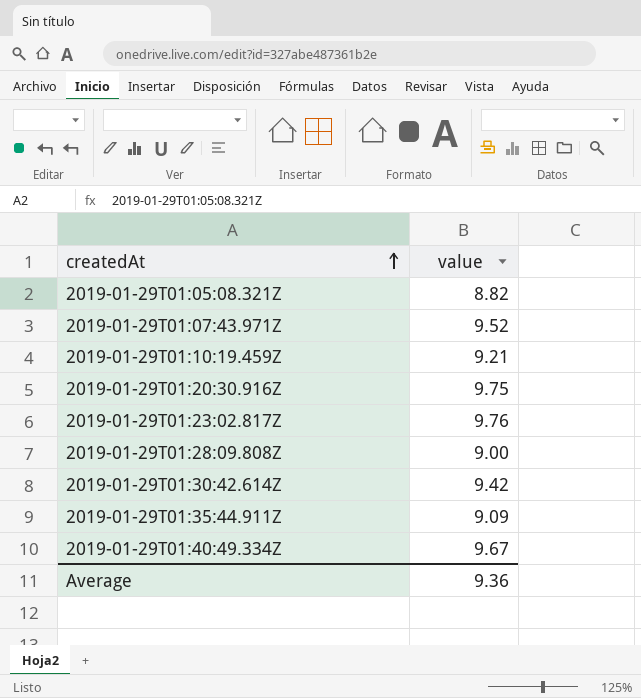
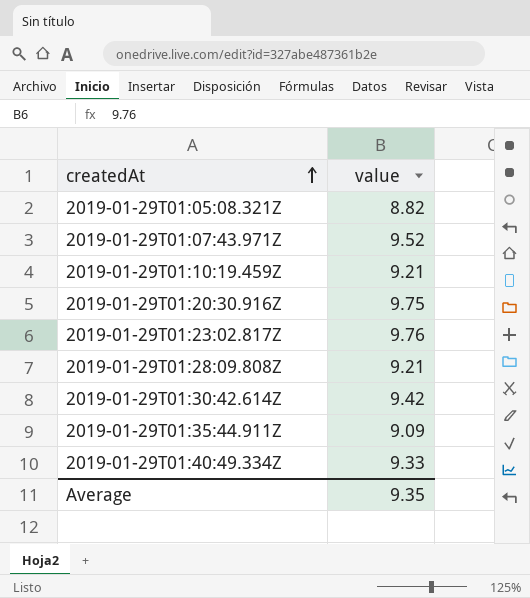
2019-01-29T01:28:09.808Z | value: 9.00 -> 9.21
2019-01-29T01:40:49.334Z | value: 9.67 -> 9.33
Average | value: 9.36 -> 9.35

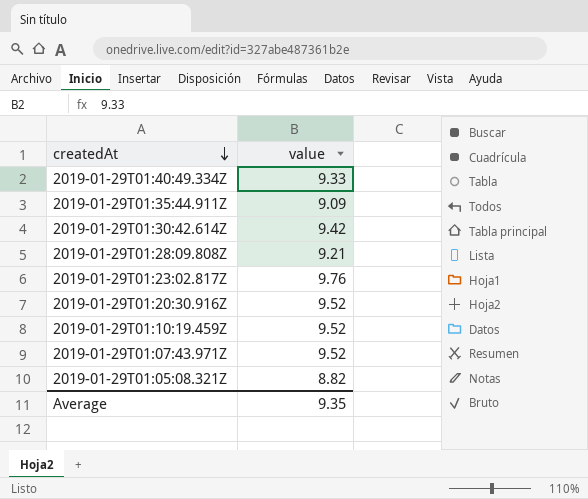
row order: createdAt ascending -> createdAt descending
2019-01-29T01:20:30.916Z | value: 9.75 -> 9.52
2019-01-29T01:10:19.459Z | value: 9.21 -> 9.52

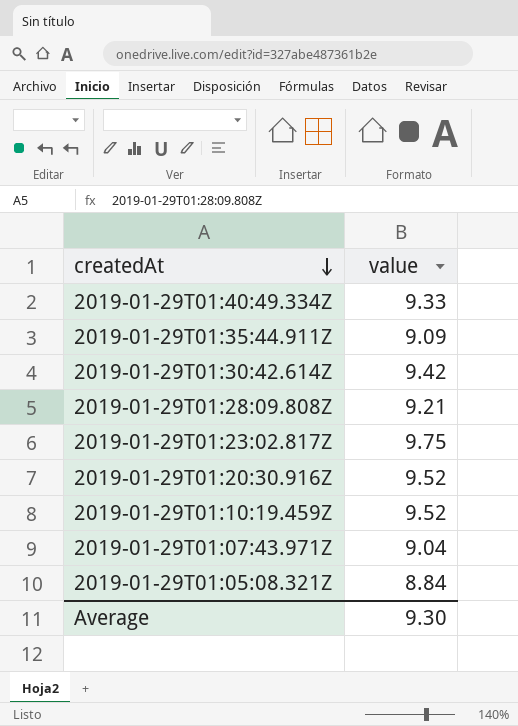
2019-01-29T01:23:02.817Z | value: 9.76 -> 9.75
2019-01-29T01:07:43.971Z | value: 9.52 -> 9.04
2019-01-29T01:05:08.321Z | value: 8.82 -> 8.84
Average | value: 9.35 -> 9.30

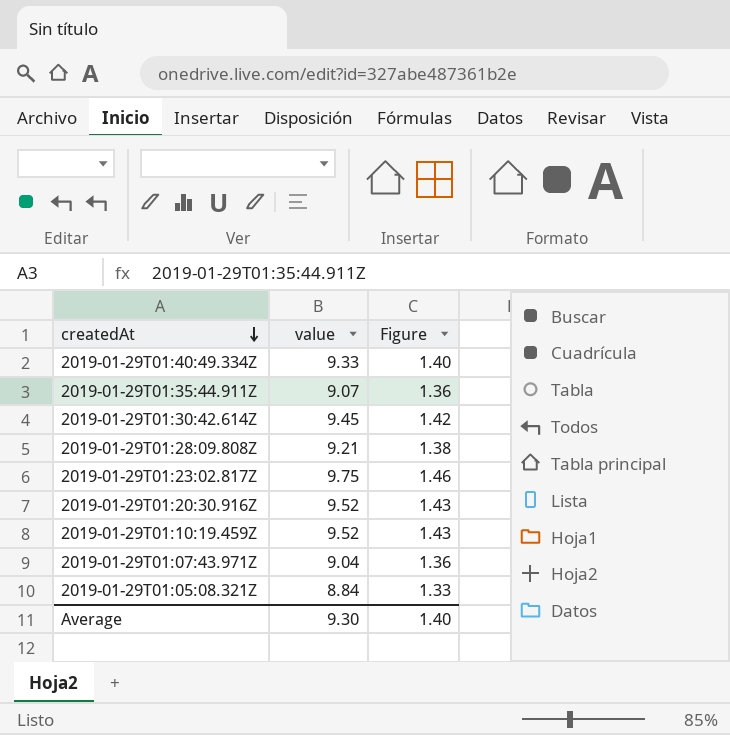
column Figure | formula: none -> [value] * 0.15
2019-01-29T01:35:44.911Z | value: 9.09 -> 9.07
2019-01-29T01:30:42.614Z | value: 9.42 -> 9.45

